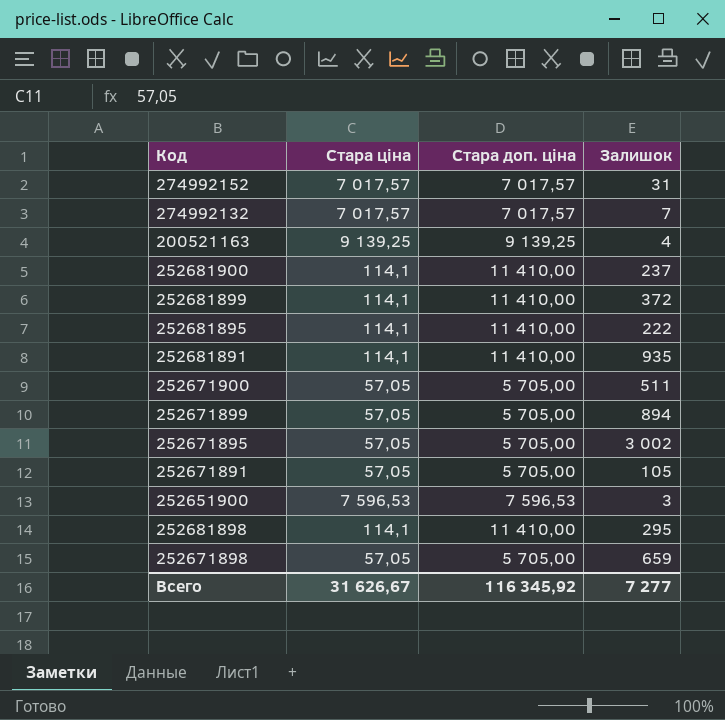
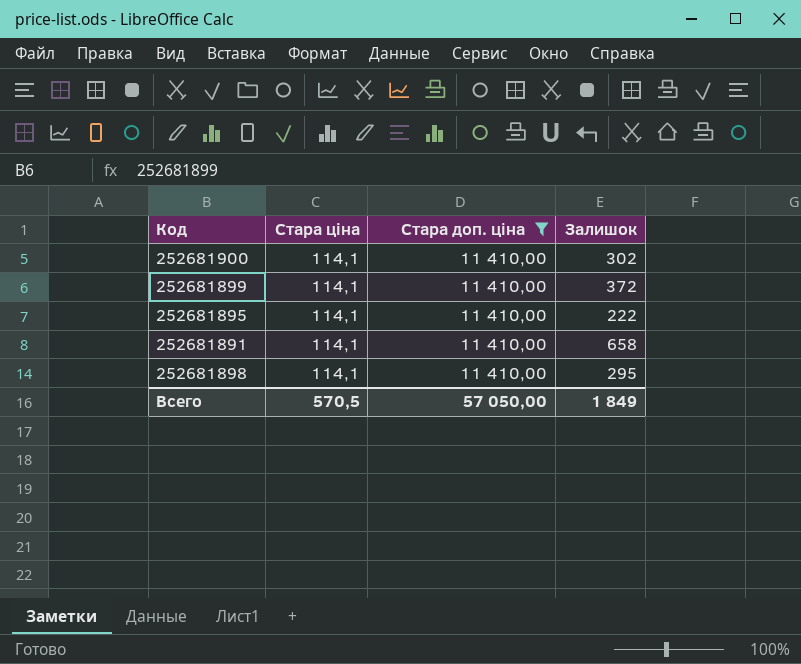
filter: none -> Стара доп. ціна = 11 410,00
252681900 | Залишок: 237 -> 302
252681891 | Залишок: 935 -> 658
Всего | Стара ціна: 31 626,67 -> 570,5
Всего | Стара доп. ціна: 116 345,92 -> 57 050,00
Всего | Залишок: 7 277 -> 1 849

